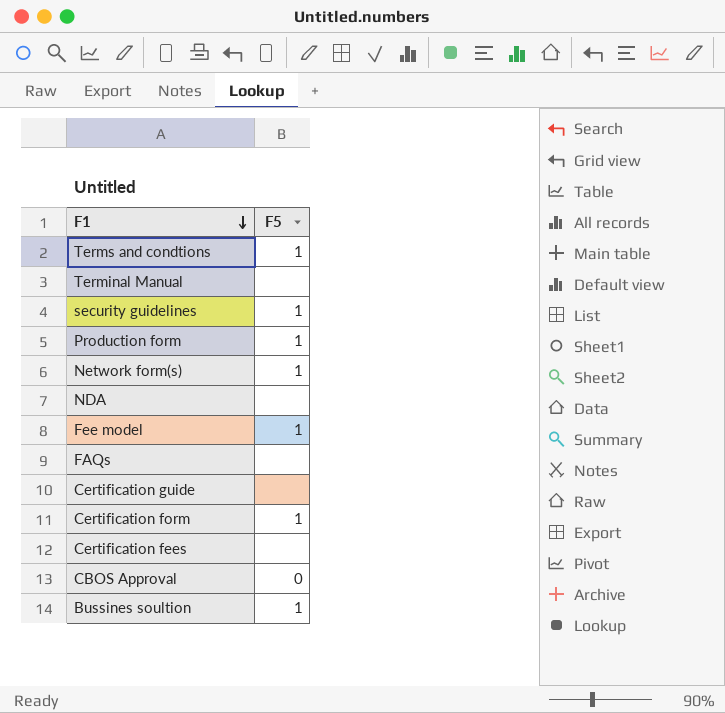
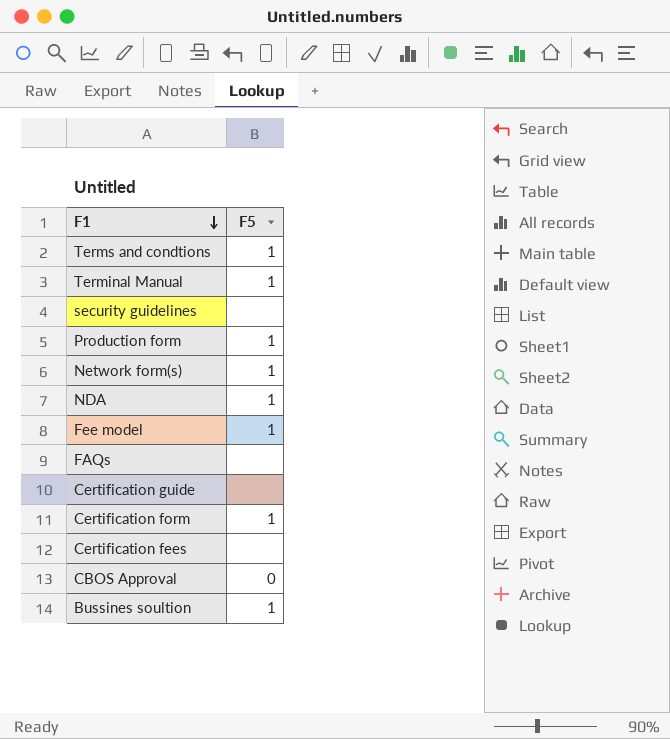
Terminal Manual | F5: none -> 1
security guidelines | F5: 1 -> none
NDA | F5: none -> 1

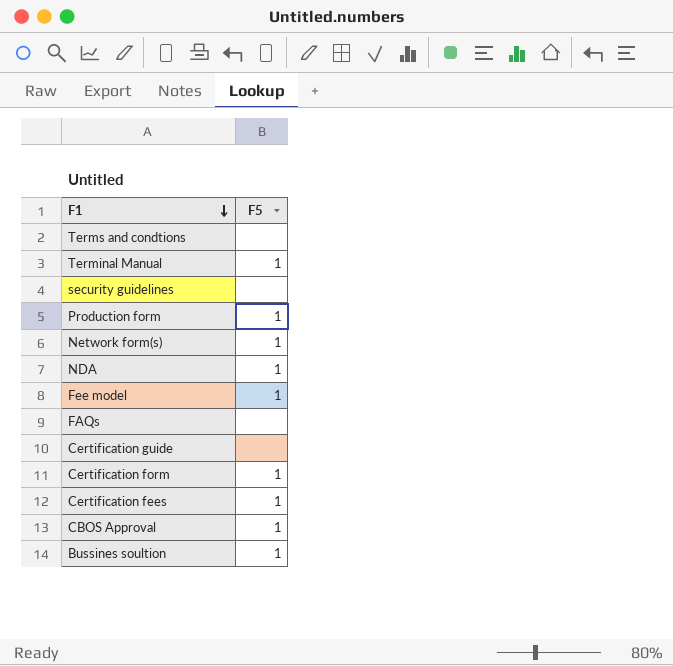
Terms and condtions | F5: 1 -> none
Certification fees | F5: none -> 1
CBOS Approval | F5: 0 -> 1

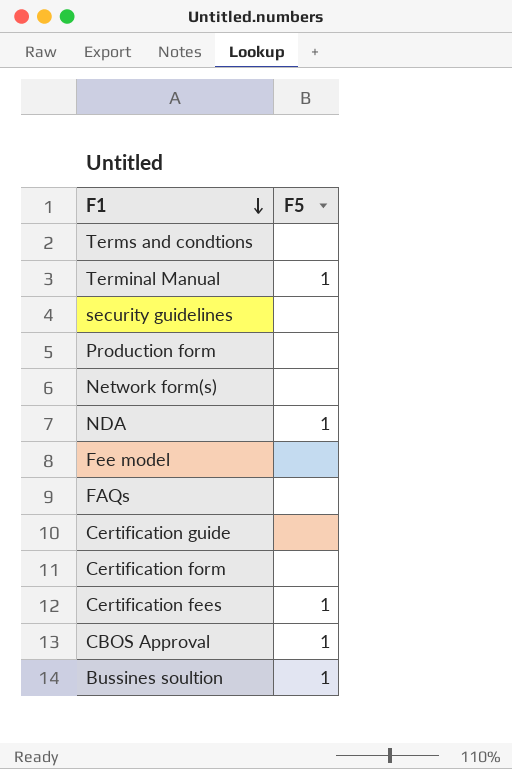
Production form | F5: 1 -> none
Network form(s) | F5: 1 -> none
Fee model | F5: 1 -> none
Certification form | F5: 1 -> none

